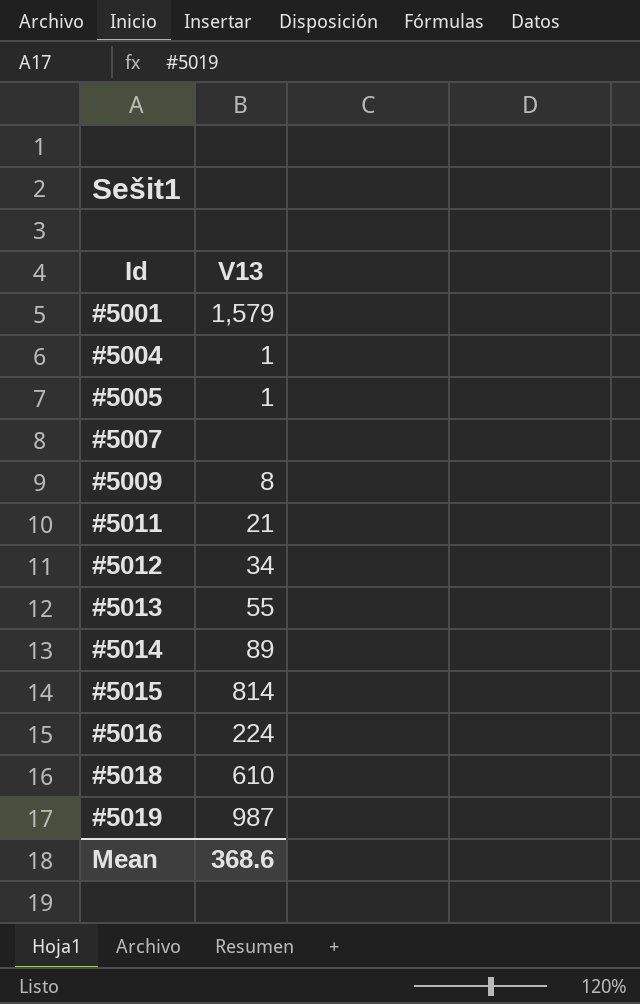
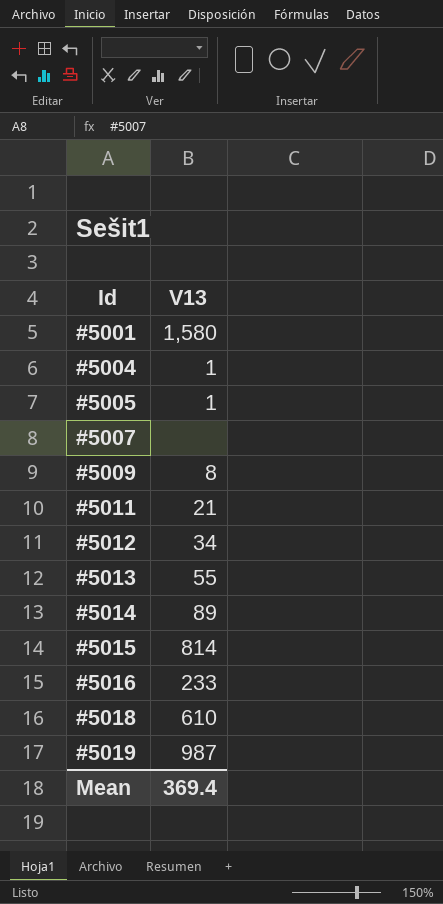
#5001 | V13: 1,579 -> 1,580
#5016 | V13: 224 -> 233
Mean | V13: 368.6 -> 369.4

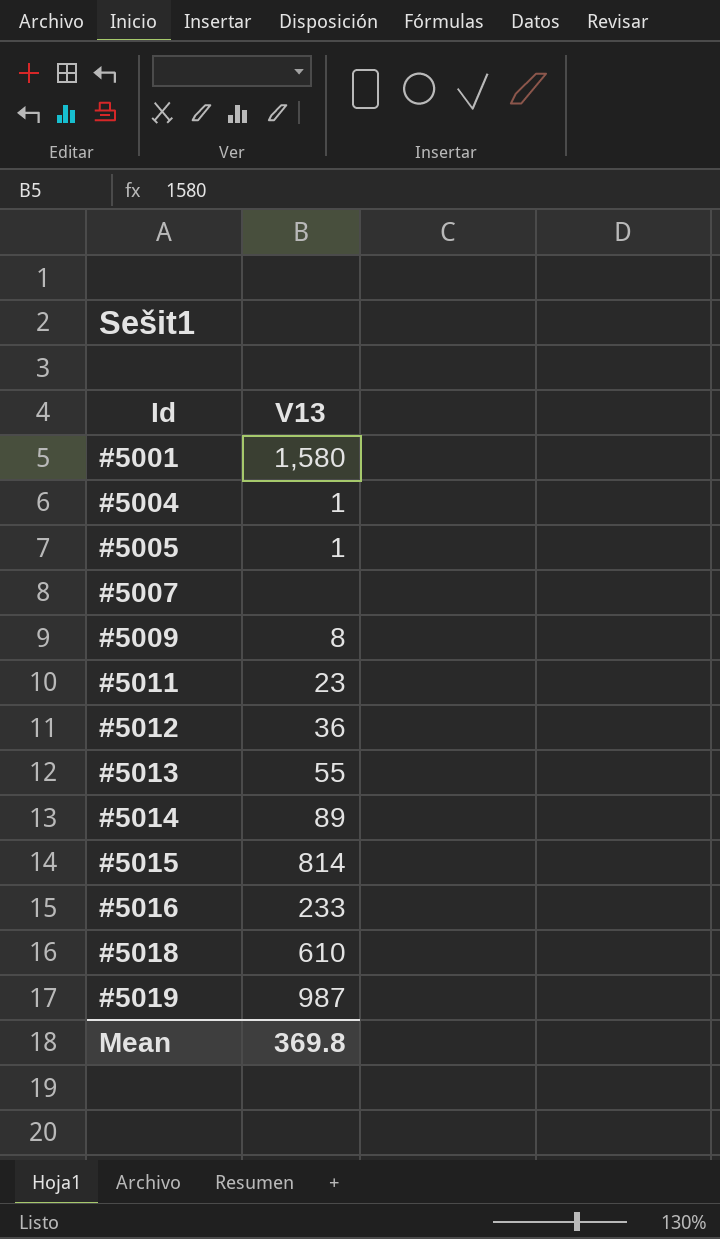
#5011 | V13: 21 -> 23
#5012 | V13: 34 -> 36
Mean | V13: 369.4 -> 369.8

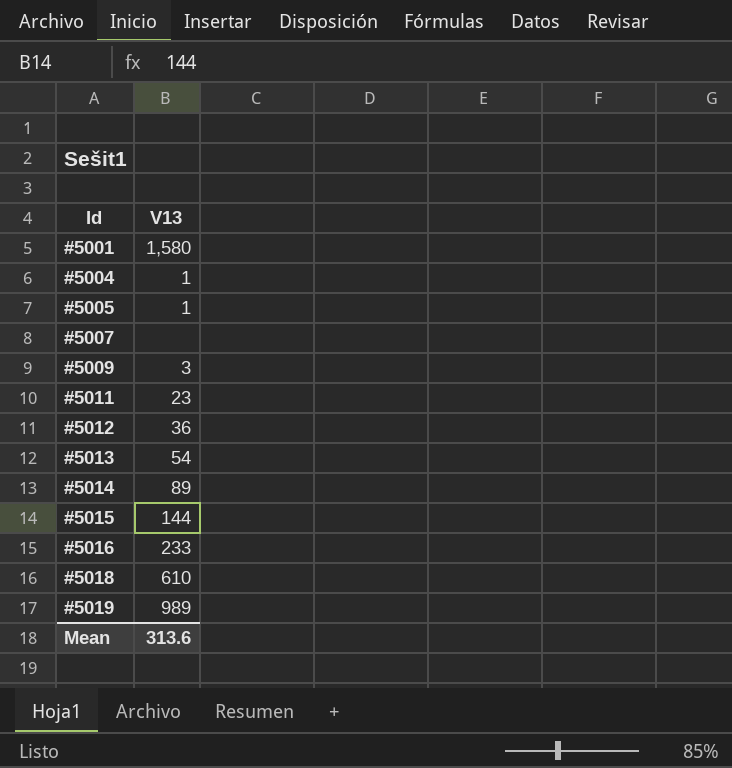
#5009 | V13: 8 -> 3
#5013 | V13: 55 -> 54
#5015 | V13: 814 -> 144
#5019 | V13: 987 -> 989
Mean | V13: 369.8 -> 313.6

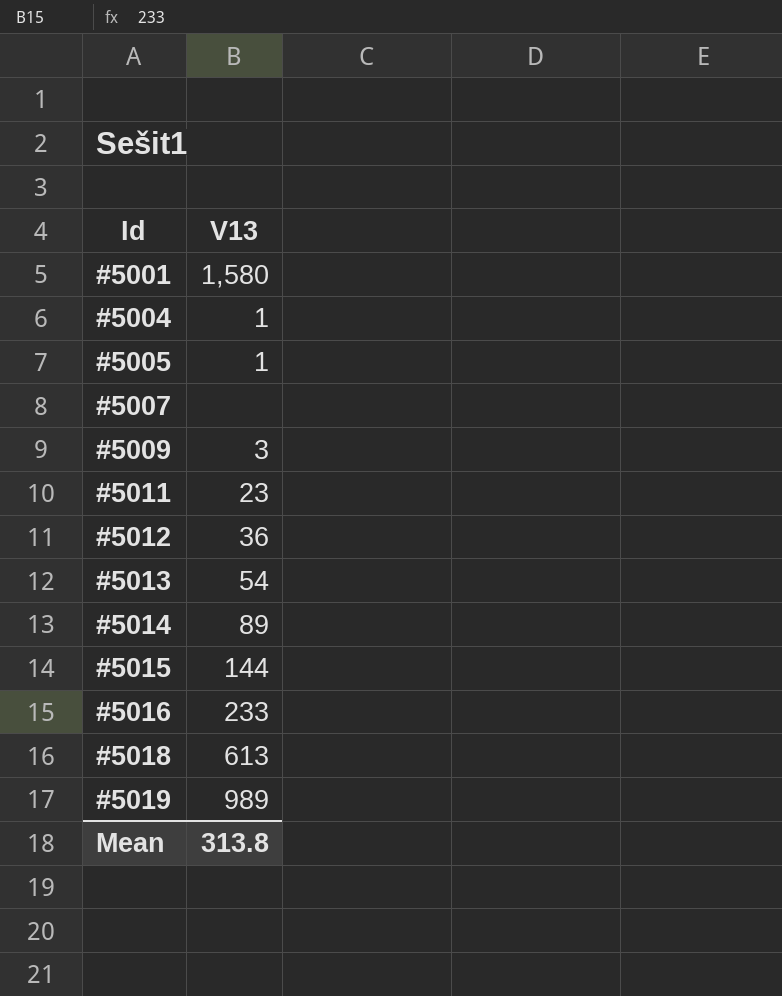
#5018 | V13: 610 -> 613
Mean | V13: 313.6 -> 313.8

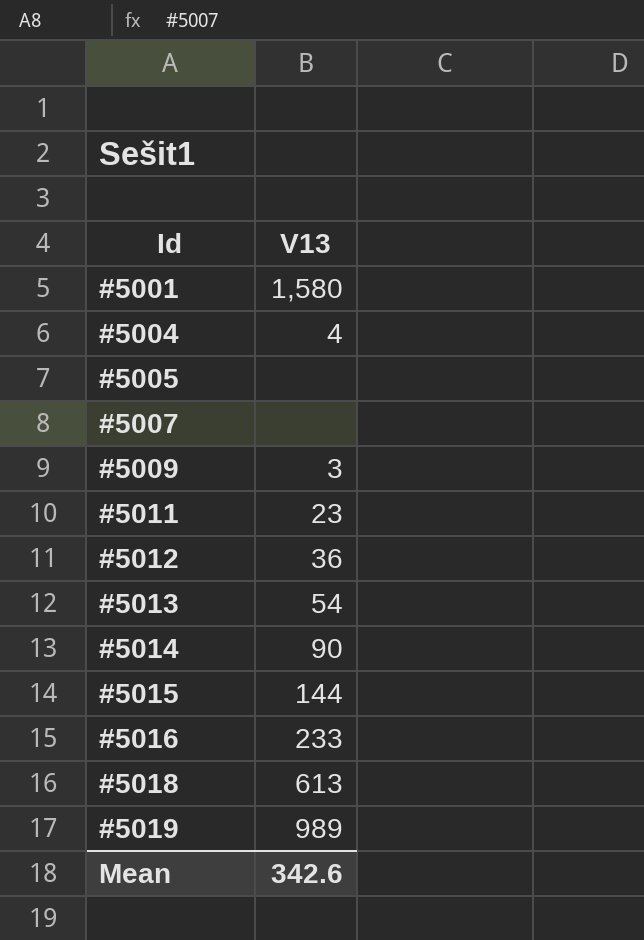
#5004 | V13: 1 -> 4
#5005 | V13: 1 -> none
#5014 | V13: 89 -> 90
Mean | V13: 313.8 -> 342.6

